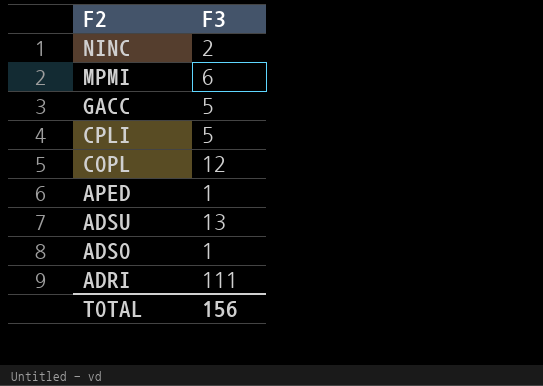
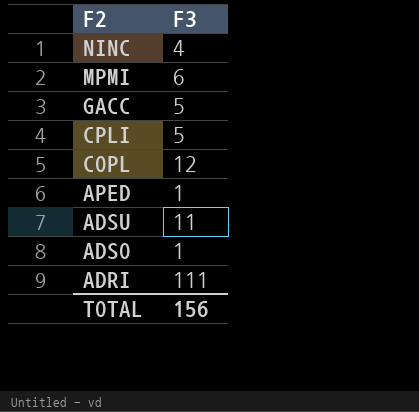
NINC | F3: 2 -> 4
ADSU | F3: 13 -> 11

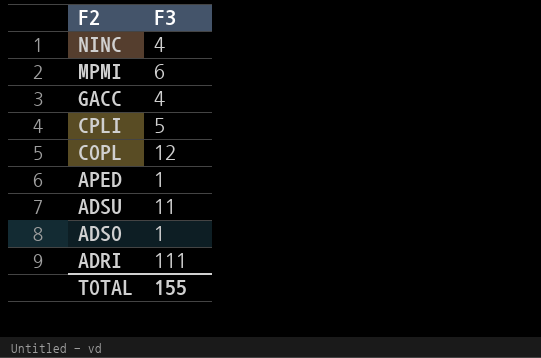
GACC | F3: 5 -> 4
TOTAL | F3: 156 -> 155

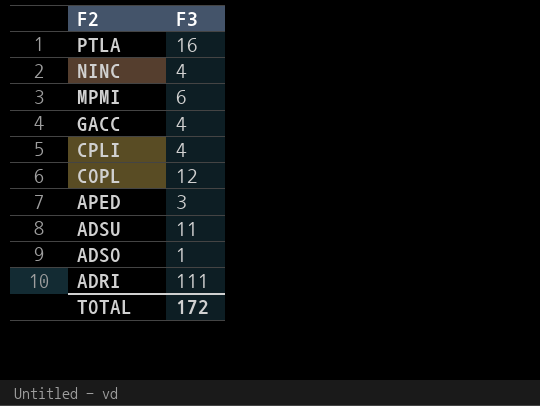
row PTLA: none -> 16
CPLI | F3: 5 -> 4
APED | F3: 1 -> 3
TOTAL | F3: 155 -> 172

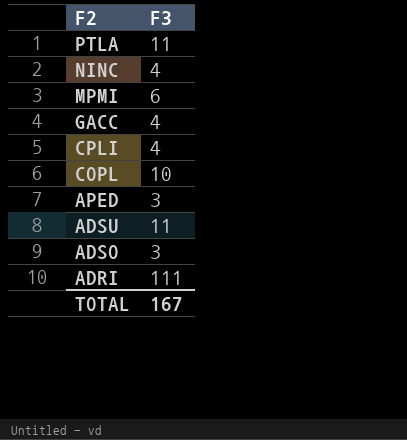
PTLA | F3: 16 -> 11
COPL | F3: 12 -> 10
ADSO | F3: 1 -> 3
TOTAL | F3: 172 -> 167

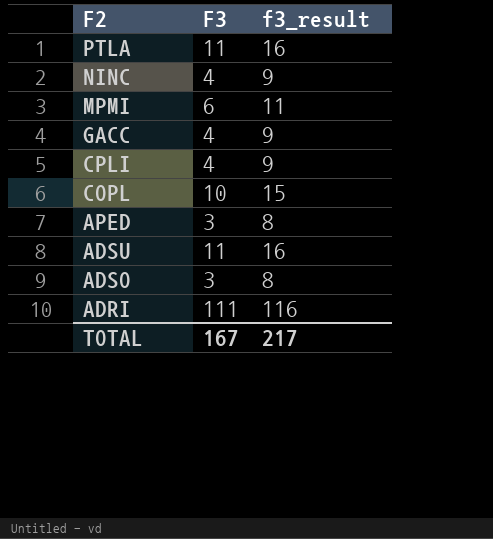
column f3_result | formula: none -> [F3] + 5

